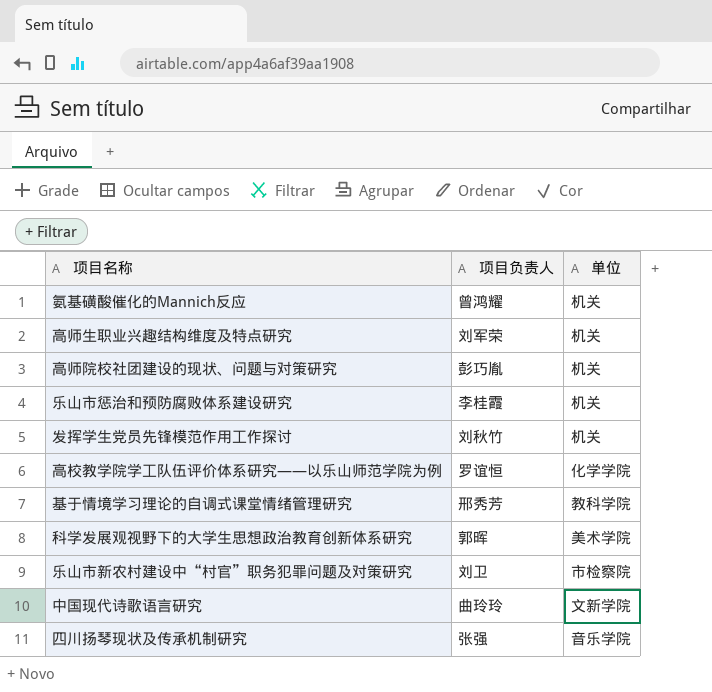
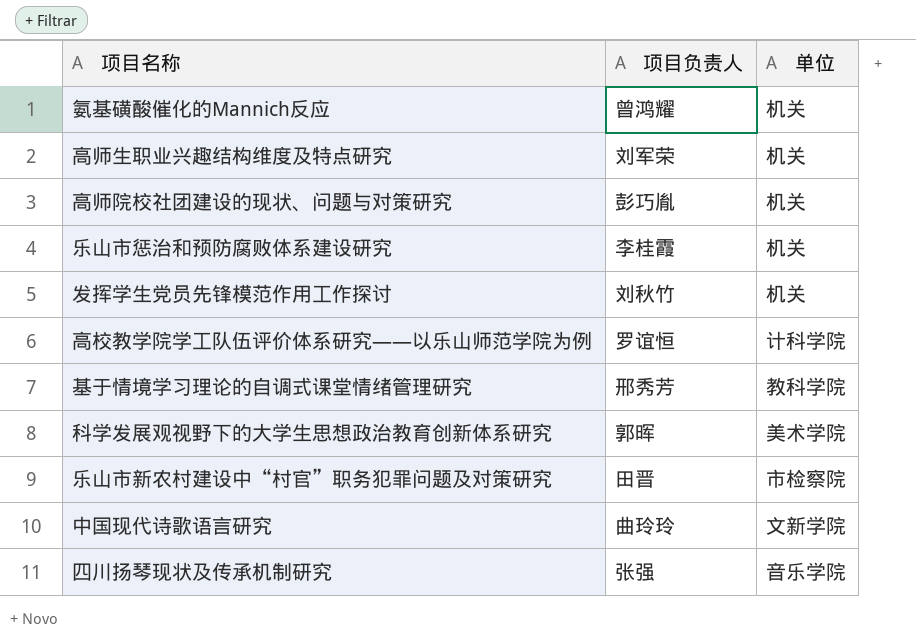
高校教学院学工队伍评价体系研究——以乐山师范学院为例 | 单位: 化学学院 -> 计科学院
乐山市新农村建设中“村官”职务犯罪问题及对策研究 | 项目负责人: 刘卫 -> 田晋

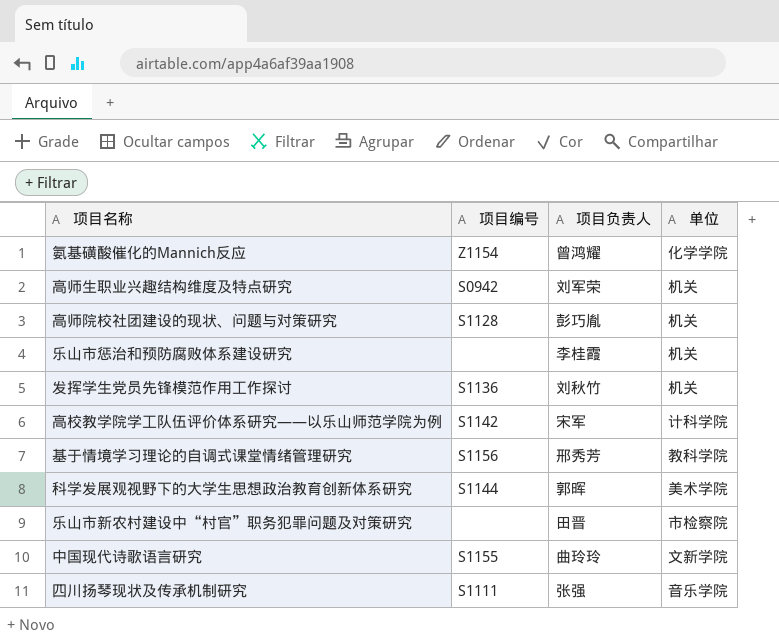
column 项目编号 | position: none -> 2
氨基磺酸催化的Mannich反应 | 单位: 机关 -> 化学学院
高校教学院学工队伍评价体系研究——以乐山师范学院为例 | 项目负责人: 罗谊恒 -> 宋军

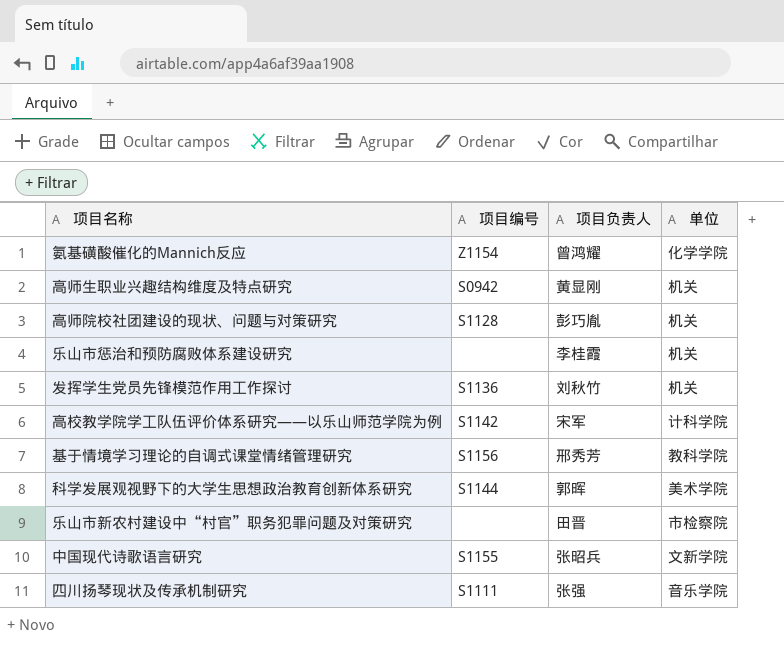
高师生职业兴趣结构维度及特点研究 | 项目负责人: 刘军荣 -> 黄显刚
中国现代诗歌语言研究 | 项目负责人: 曲玲玲 -> 张昭兵

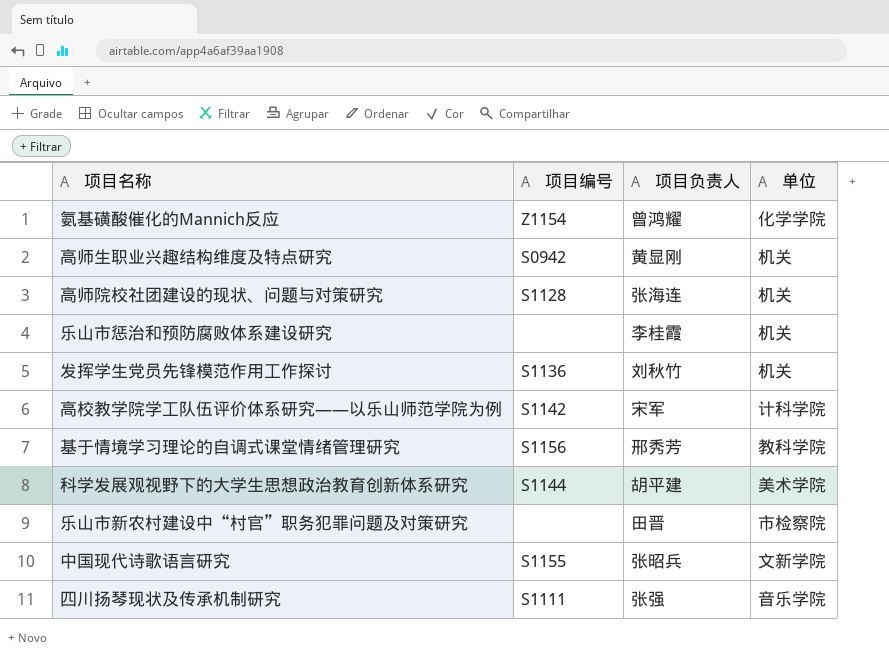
高师院校社团建设的现状、问题与对策研究 | 项目负责人: 彭巧胤 -> 张海连
科学发展观视野下的大学生思想政治教育创新体系研究 | 项目负责人: 郭晖 -> 胡平建

